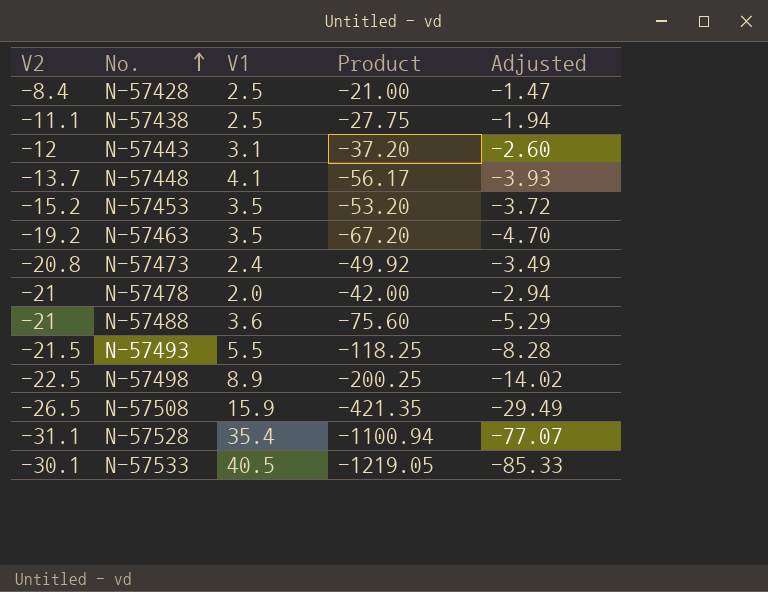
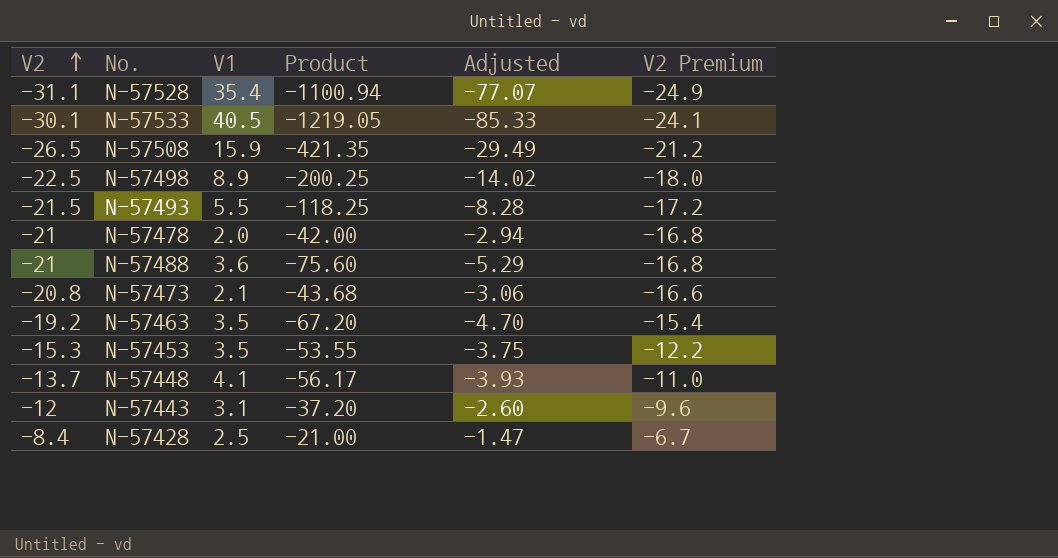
row order: No. ascending -> V2 ascending
column V2 Premium | formula: none -> [V2] * 0.8
row N-57438: -11.1 | 2.5 | -27.75 | -1.94 -> none
N-57473 | V1: 2.4 -> 2.1
N-57473 | Product: -49.92 -> -43.68
N-57473 | Adjusted: -3.49 -> -3.06
N-57453 | V2: -15.2 -> -15.3
N-57453 | Product: -53.20 -> -53.55
N-57453 | Adjusted: -3.72 -> -3.75

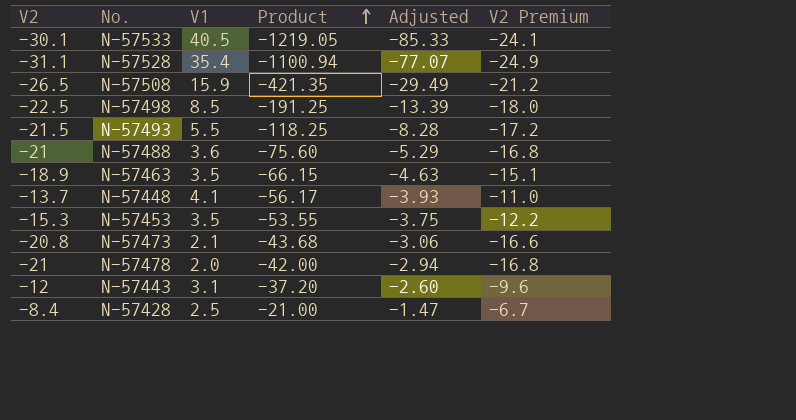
row order: V2 ascending -> Product ascending
N-57498 | V1: 8.9 -> 8.5
N-57498 | Product: -200.25 -> -191.25
N-57498 | Adjusted: -14.02 -> -13.39
N-57463 | V2: -19.2 -> -18.9
N-57463 | Product: -67.20 -> -66.15
N-57463 | Adjusted: -4.70 -> -4.63
N-57463 | V2 Premium: -15.4 -> -15.1

